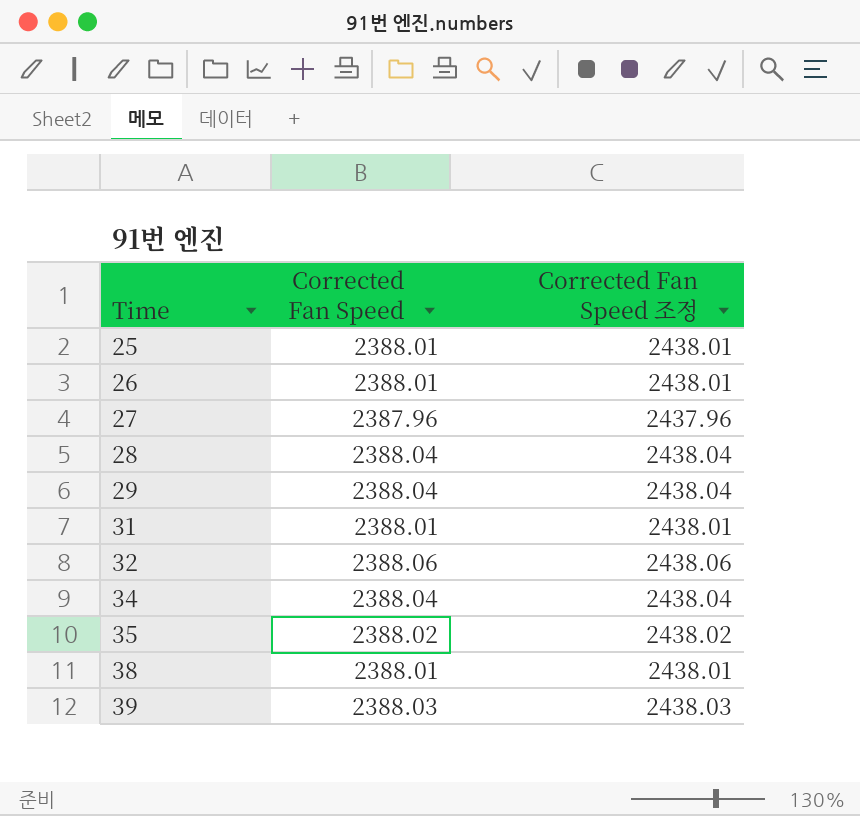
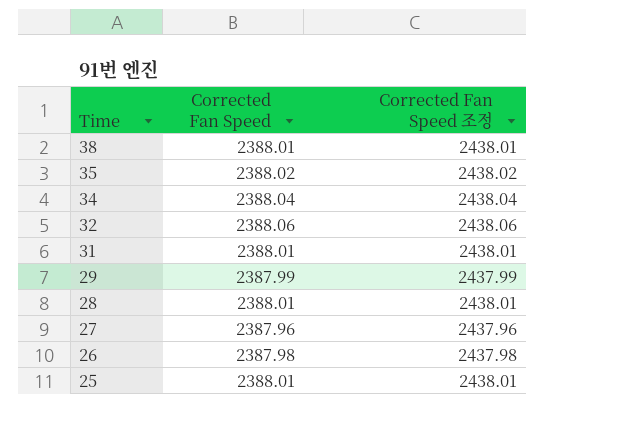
row order: Time ascending -> Time descending
row 39: 2388.03 | 2438.03 -> none
29 | Corrected Fan Speed: 2388.04 -> 2387.99
29 | Corrected Fan Speed 조정: 2438.04 -> 2437.99
28 | Corrected Fan Speed: 2388.04 -> 2388.01
28 | Corrected Fan Speed 조정: 2438.04 -> 2438.01
26 | Corrected Fan Speed: 2388.01 -> 2387.98
26 | Corrected Fan Speed 조정: 2438.01 -> 2437.98

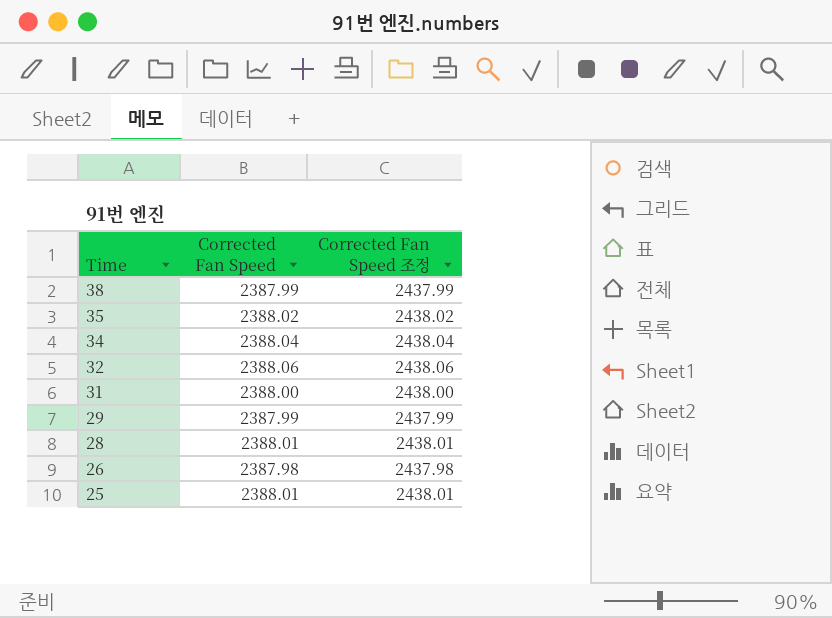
row 27: 2387.96 | 2437.96 -> none
38 | Corrected Fan Speed: 2388.01 -> 2387.99
38 | Corrected Fan Speed 조정: 2438.01 -> 2437.99
31 | Corrected Fan Speed: 2388.01 -> 2388.00
31 | Corrected Fan Speed 조정: 2438.01 -> 2438.00

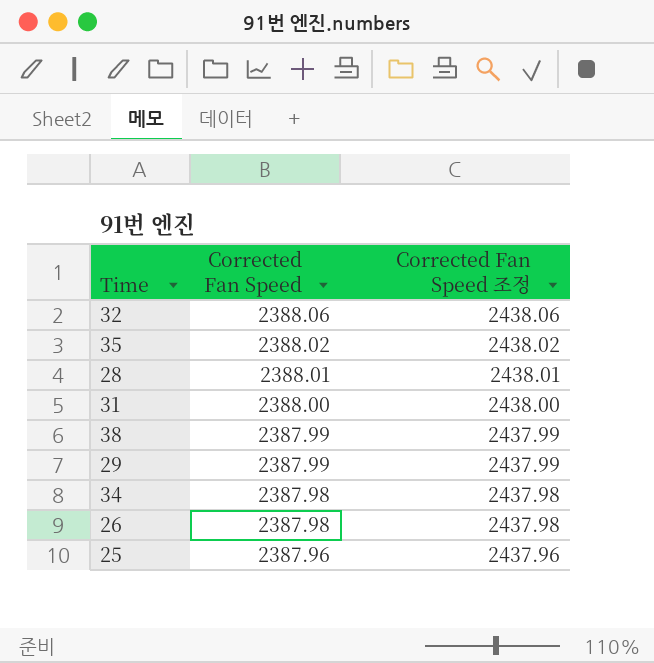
row order: Time descending -> Corrected Fan Speed descending
34 | Corrected Fan Speed: 2388.04 -> 2387.98
34 | Corrected Fan Speed 조정: 2438.04 -> 2437.98
25 | Corrected Fan Speed: 2388.01 -> 2387.96
25 | Corrected Fan Speed 조정: 2438.01 -> 2437.96

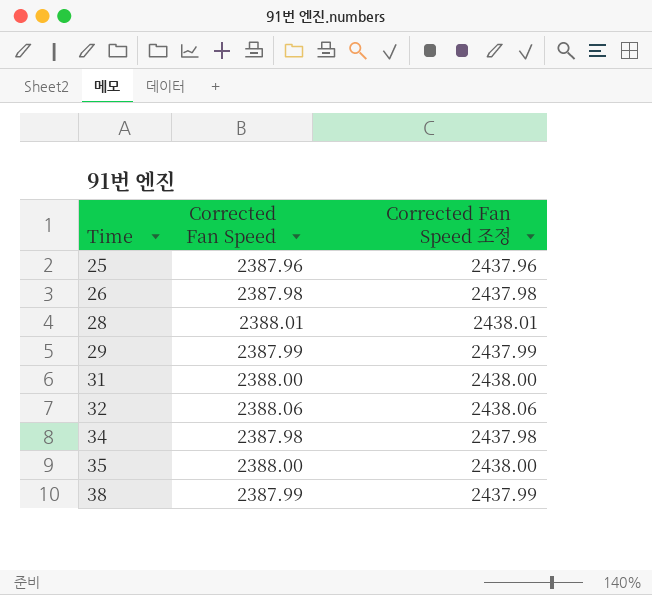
row order: Corrected Fan Speed descending -> Time ascending
35 | Corrected Fan Speed: 2388.02 -> 2388.00
35 | Corrected Fan Speed 조정: 2438.02 -> 2438.00

